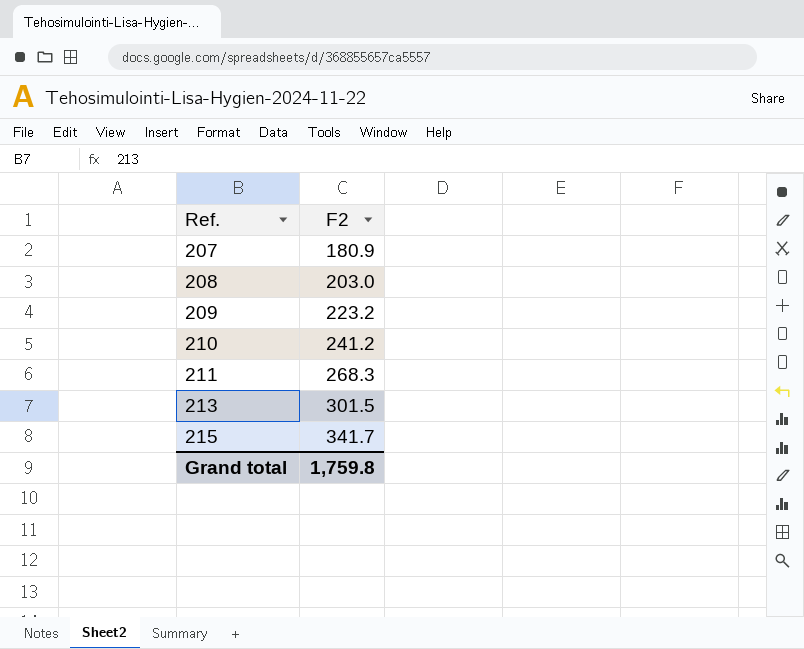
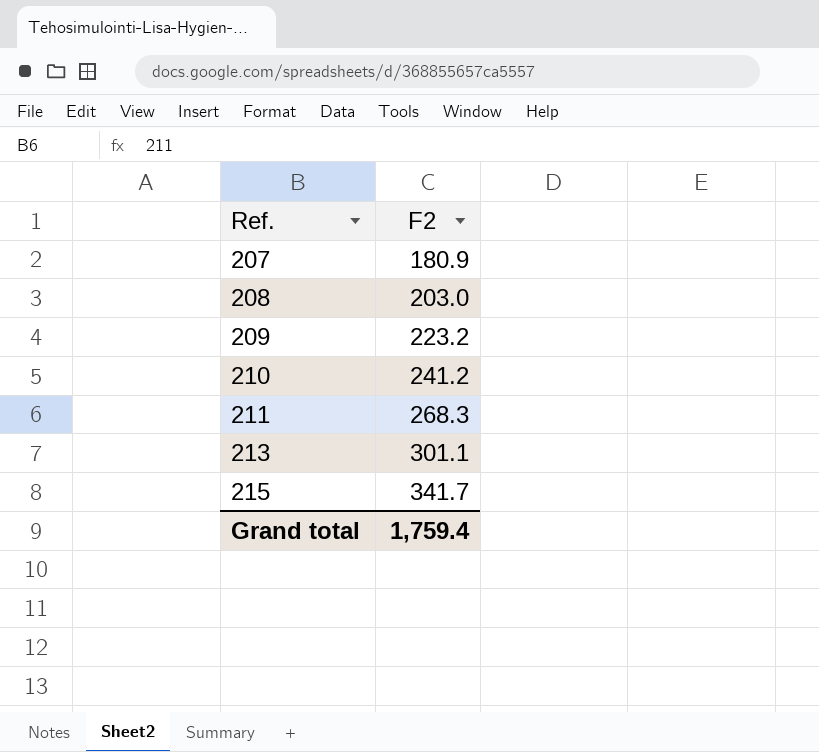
213 | F2: 301.5 -> 301.1
Grand total | F2: 1,759.8 -> 1,759.4

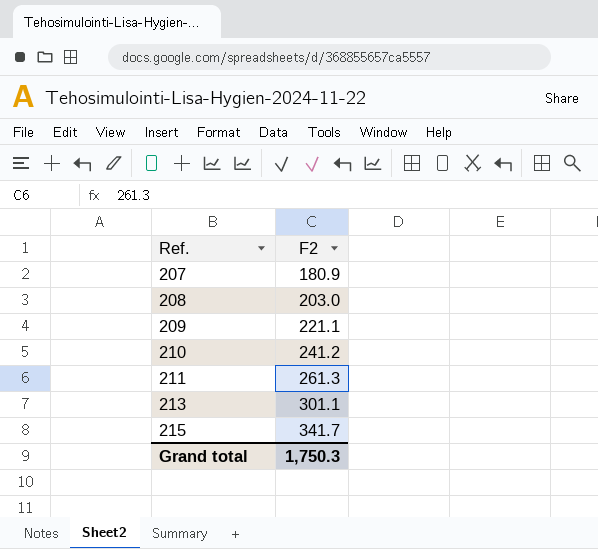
209 | F2: 223.2 -> 221.1
211 | F2: 268.3 -> 261.3
Grand total | F2: 1,759.4 -> 1,750.3

